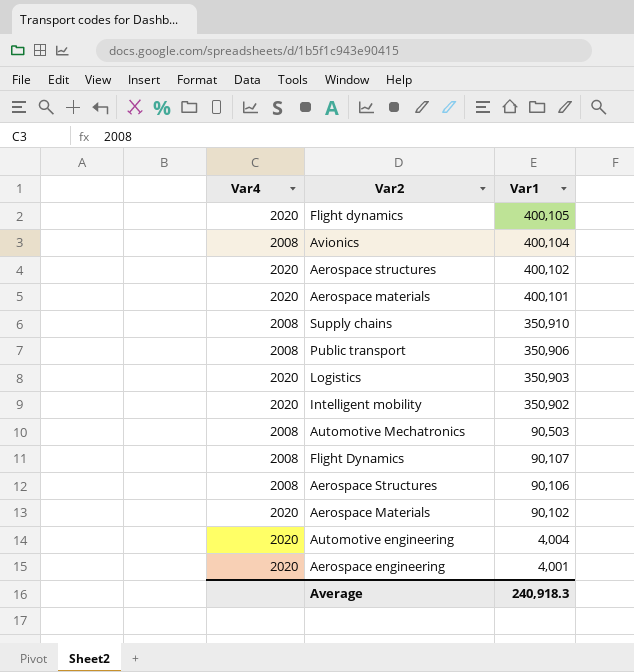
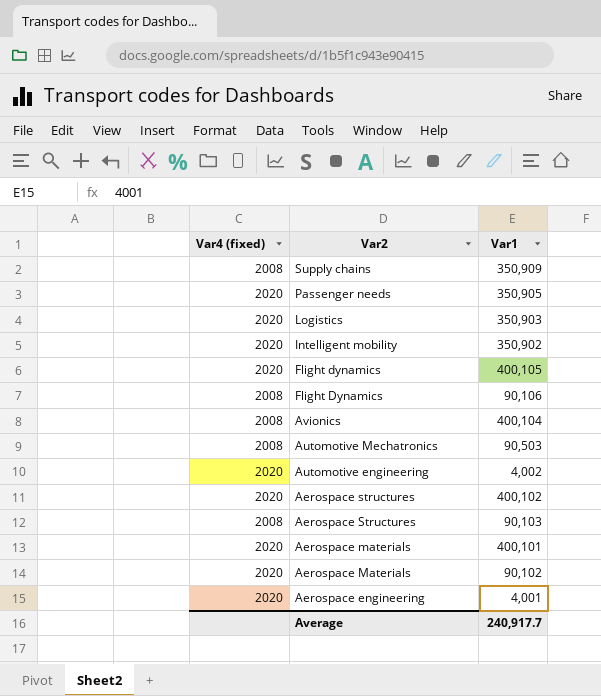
row order: Var1 descending -> Var2 descending
column name: Var4 -> Var4 (fixed)
row Public transport: 2008 | 350,906 -> none
Supply chains | Var1: 350,910 -> 350,909
row Passenger needs: none -> 2020 | 350,905
Flight Dynamics | Var1: 90,107 -> 90,106
Automotive engineering | Var1: 4,004 -> 4,002
Aerospace Structures | Var1: 90,106 -> 90,103
Average | Var1: 240,918.3 -> 240,917.7

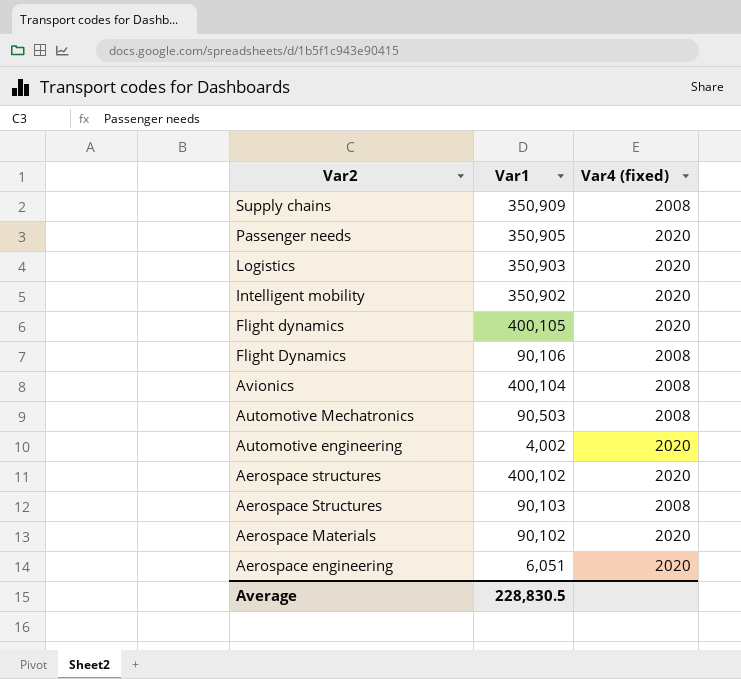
column Var4 (fixed) | position: 1 -> 3
row Aerospace materials: 2020 | 400,101 -> none
Aerospace engineering | Var1: 4,001 -> 6,051
Average | Var1: 240,917.7 -> 228,830.5

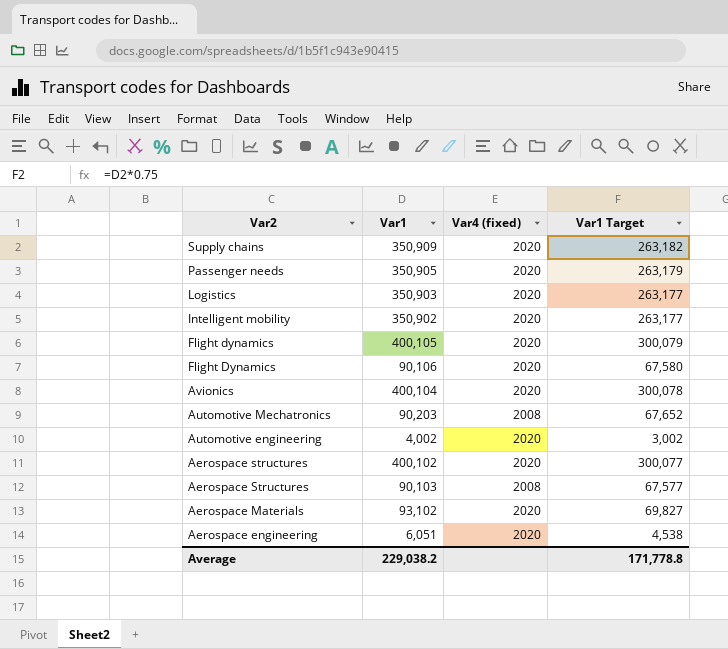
column Var1 Target | formula: none -> [Var1] * 0.75
Supply chains | Var4 (fixed): 2008 -> 2020
Flight Dynamics | Var4 (fixed): 2008 -> 2020
Avionics | Var4 (fixed): 2008 -> 2020
Automotive Mechatronics | Var1: 90,503 -> 90,203
Aerospace Materials | Var1: 90,102 -> 93,102
Average | Var1: 228,830.5 -> 229,038.2

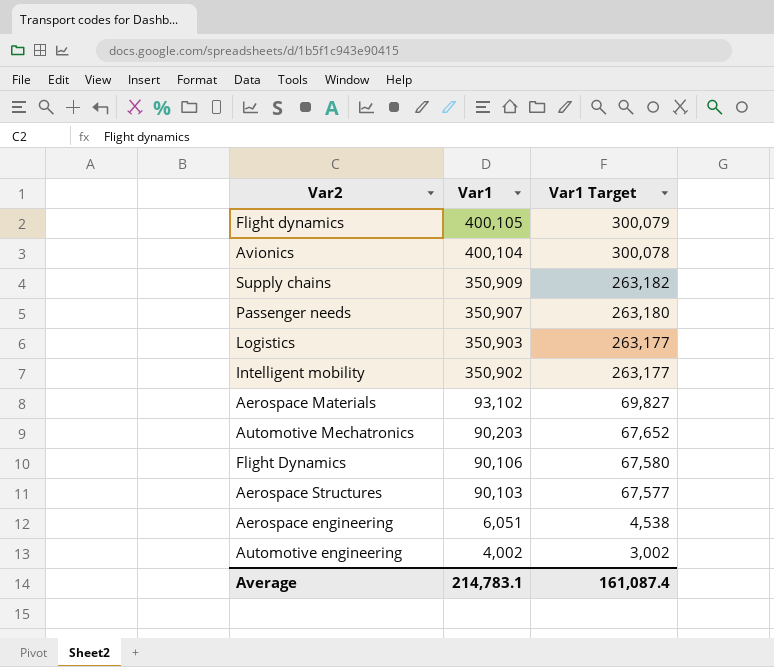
row order: Var2 descending -> Var1 descending
column Var4 (fixed) | position: 3 -> none
row Aerospace structures: 400,102 | 2020 | 300,077 -> none
Passenger needs | Var1: 350,905 -> 350,907
Passenger needs | Var1 Target: 263,179 -> 263,180
Average | Var1: 229,038.2 -> 214,783.1
Average | Var1 Target: 171,778.8 -> 161,087.4

